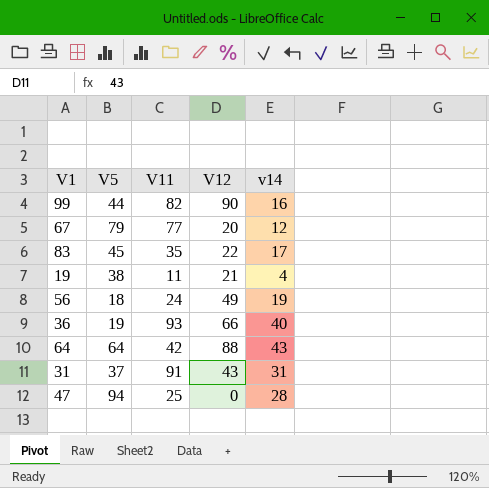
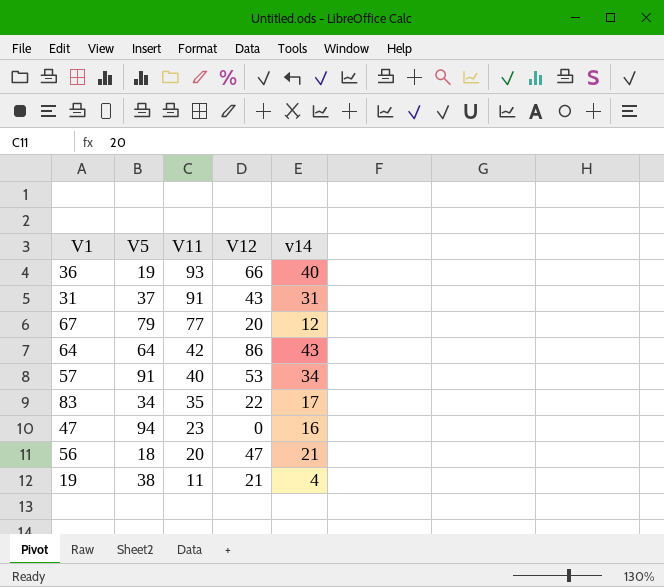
row order: none -> V11 descending
row 99: 44 | 82 | 90 | 16 -> none
64 | V12: 88 -> 86
row 57: none -> 91 | 40 | 53 | 34
83 | V5: 45 -> 34
47 | V11: 25 -> 23
47 | v14: 28 -> 16
56 | V11: 24 -> 20
56 | V12: 49 -> 47
56 | v14: 19 -> 21

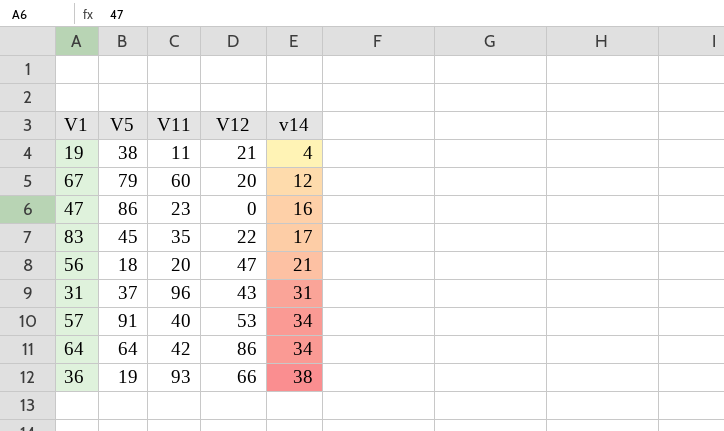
row order: V11 descending -> v14 ascending
67 | V11: 77 -> 60
47 | V5: 94 -> 86
83 | V5: 34 -> 45
31 | V11: 91 -> 96
64 | v14: 43 -> 34
36 | v14: 40 -> 38

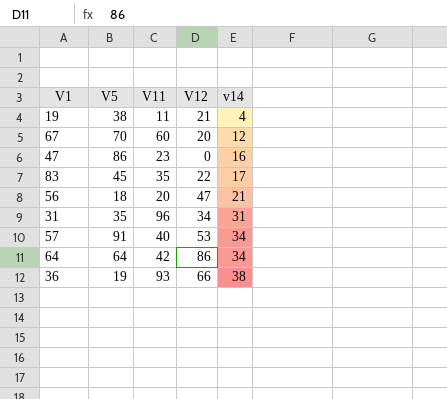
67 | V5: 79 -> 70
31 | V5: 37 -> 35
31 | V12: 43 -> 34

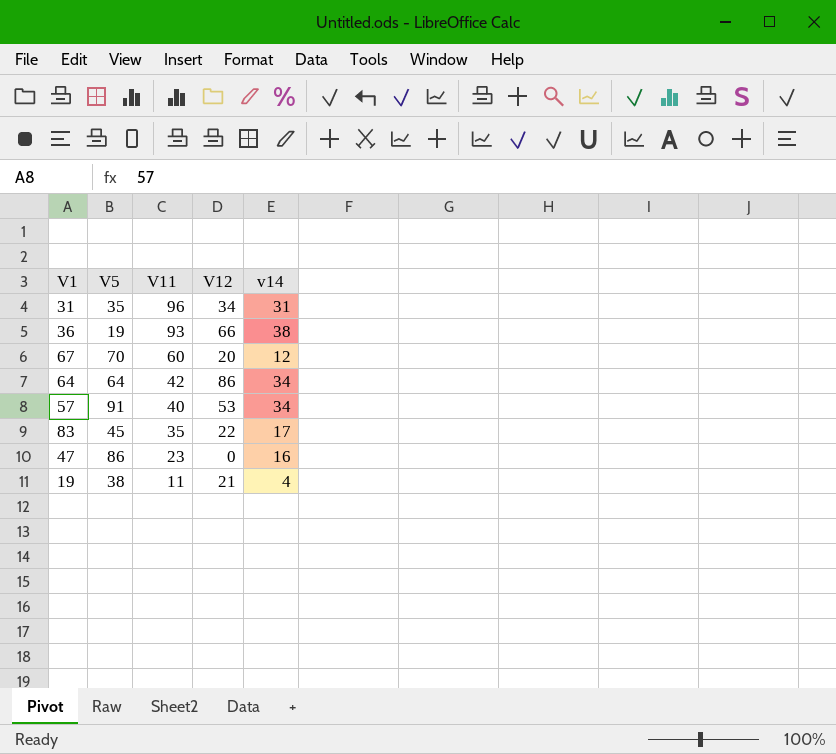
row order: v14 ascending -> V11 descending
row 56: 18 | 20 | 47 | 21 -> none

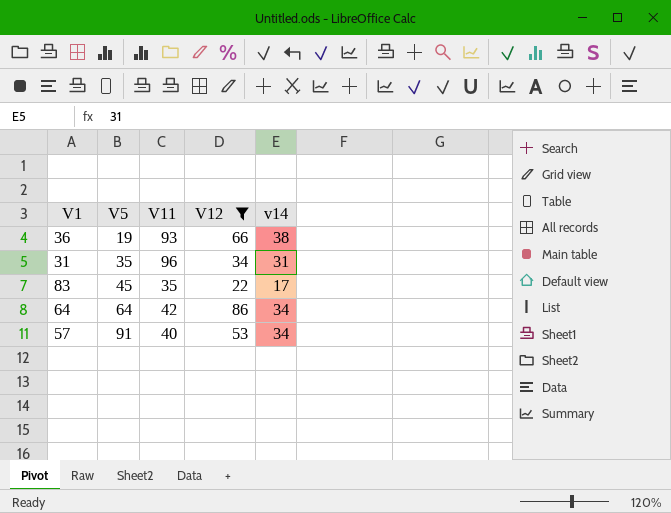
filter: none -> V12 >= 22
row order: V11 descending -> V5 ascending

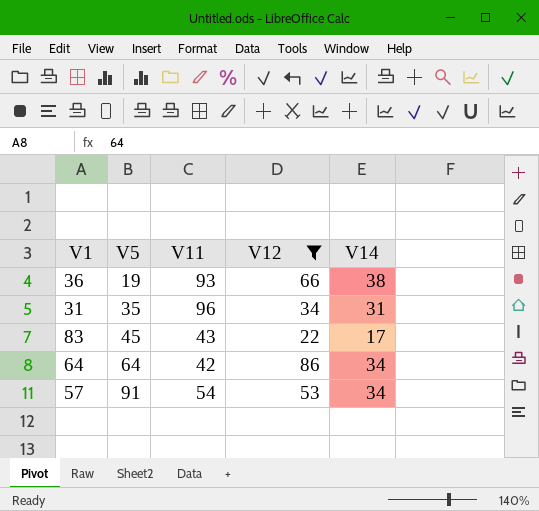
column name: v14 -> V14
83 | V11: 35 -> 43
57 | V11: 40 -> 54

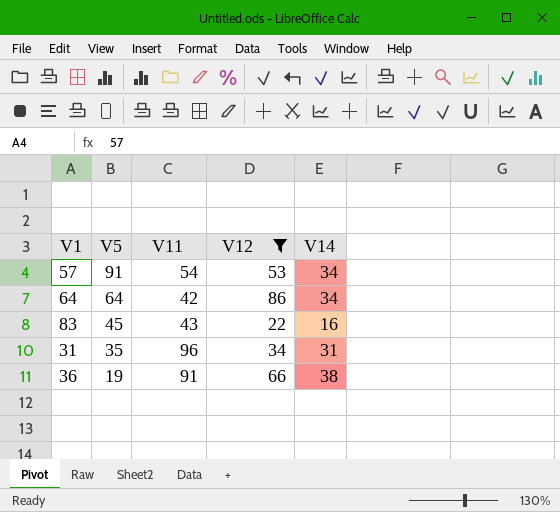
row order: V5 ascending -> V5 descending
83 | V14: 17 -> 16
36 | V11: 93 -> 91

